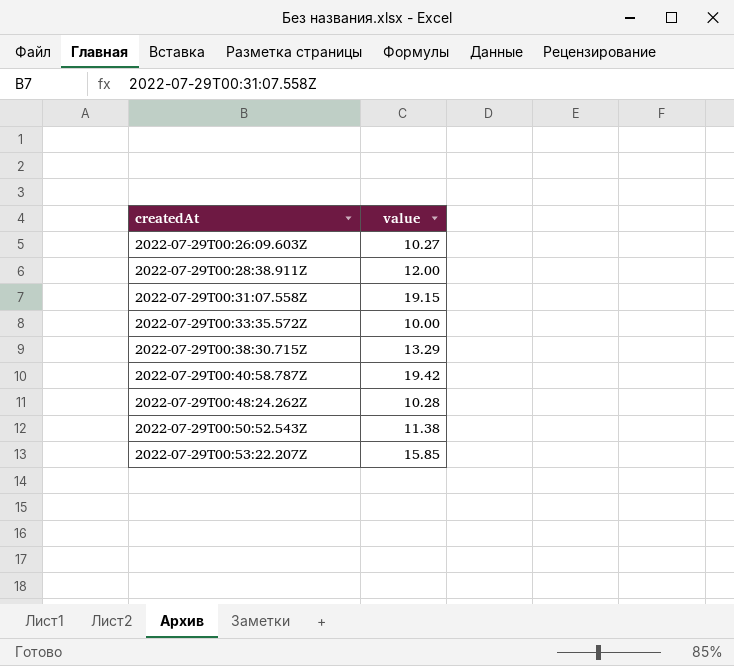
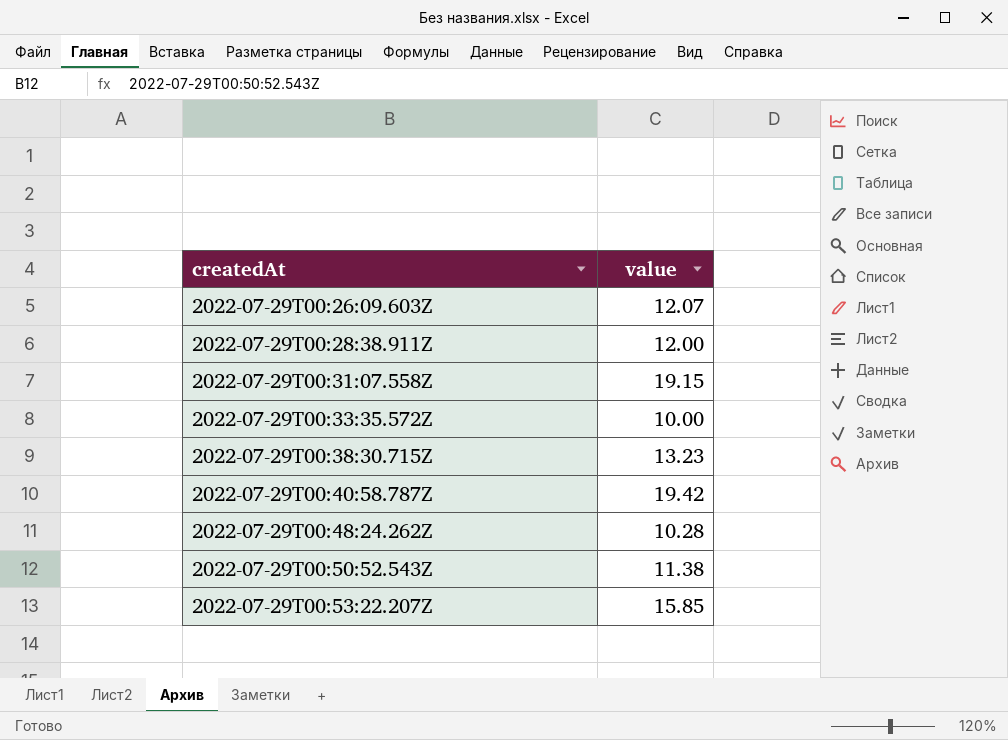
2022-07-29T00:26:09.603Z | value: 10.27 -> 12.07
2022-07-29T00:38:30.715Z | value: 13.29 -> 13.23

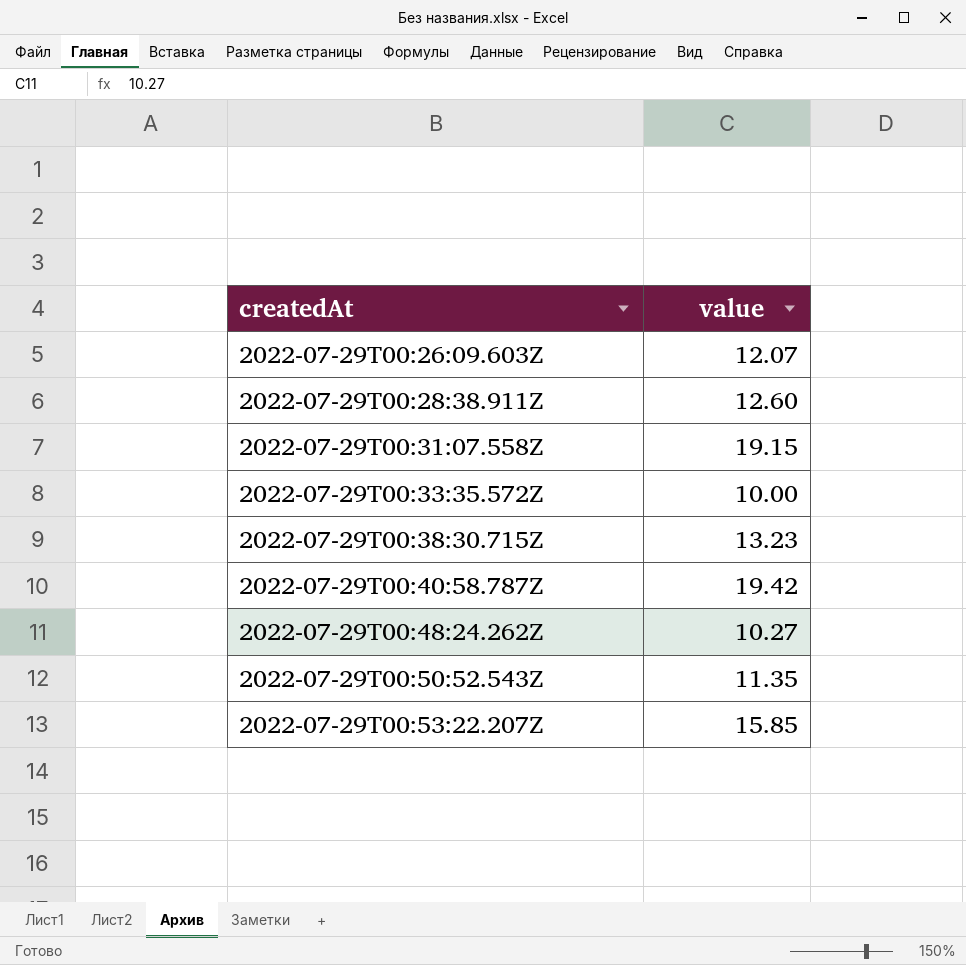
2022-07-29T00:28:38.911Z | value: 12.00 -> 12.60
2022-07-29T00:48:24.262Z | value: 10.28 -> 10.27
2022-07-29T00:50:52.543Z | value: 11.38 -> 11.35

